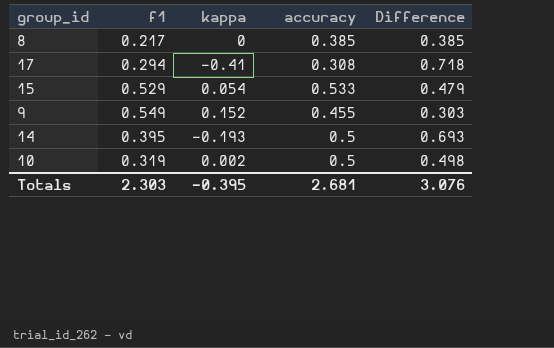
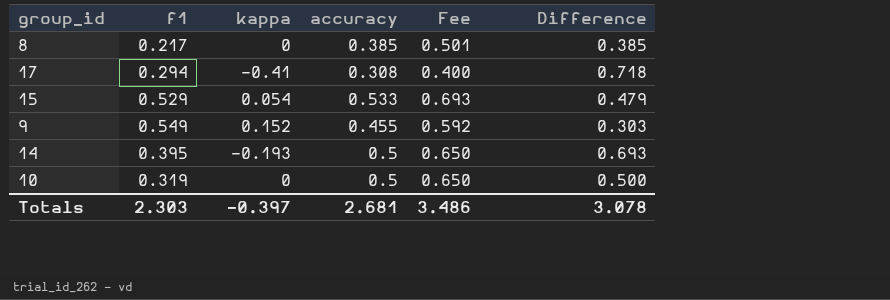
column Fee | formula: none -> [accuracy] * 1.3
10 | kappa: 0.002 -> 0
10 | Difference: 0.498 -> 0.500
Totals | kappa: -0.395 -> -0.397
Totals | Difference: 3.076 -> 3.078

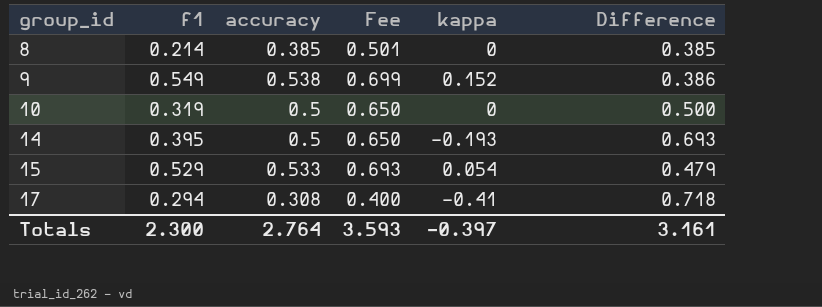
row order: none -> group_id ascending
column kappa | position: 3 -> 5
8 | f1: 0.217 -> 0.214
9 | accuracy: 0.455 -> 0.538
9 | Fee: 0.592 -> 0.699
9 | Difference: 0.303 -> 0.386
Totals | f1: 2.303 -> 2.300
Totals | accuracy: 2.681 -> 2.764
Totals | Fee: 3.486 -> 3.593
Totals | Difference: 3.078 -> 3.161

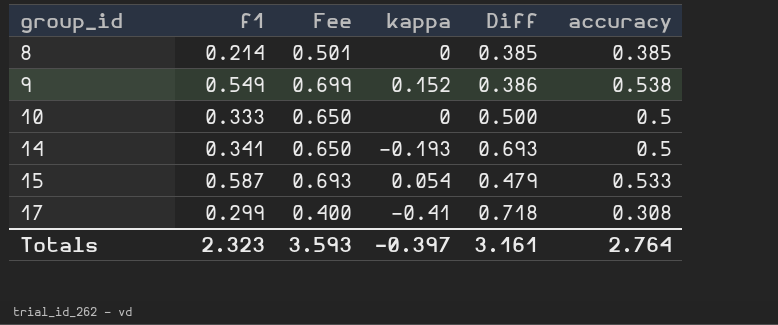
column name: Difference -> Diff
column accuracy | position: 3 -> 6
10 | f1: 0.319 -> 0.333
14 | f1: 0.395 -> 0.341
15 | f1: 0.529 -> 0.587
17 | f1: 0.294 -> 0.299
Totals | f1: 2.300 -> 2.323

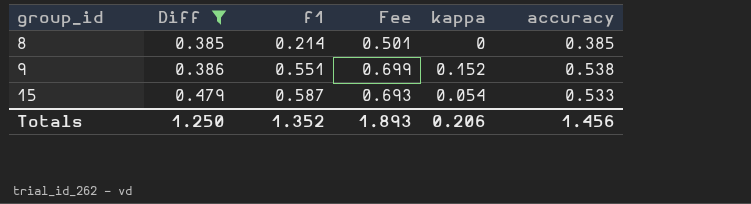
filter: none -> Diff <= 0.479
column Diff | position: 5 -> 2
9 | f1: 0.549 -> 0.551
Totals | Diff: 3.161 -> 1.250
Totals | f1: 2.323 -> 1.352
Totals | Fee: 3.593 -> 1.893
Totals | kappa: -0.397 -> 0.206
Totals | accuracy: 2.764 -> 1.456

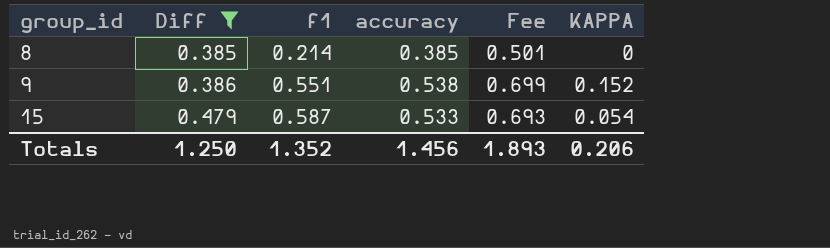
column accuracy | position: 6 -> 4
column name: kappa -> KAPPA

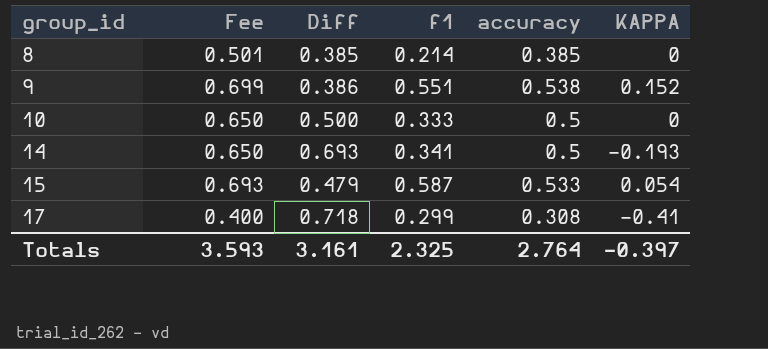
filter: Diff <= 0.479 -> none
column Fee | position: 5 -> 2
Totals | Fee: 1.893 -> 3.593
Totals | Diff: 1.250 -> 3.161
Totals | f1: 1.352 -> 2.325
Totals | accuracy: 1.456 -> 2.764
Totals | KAPPA: 0.206 -> -0.397

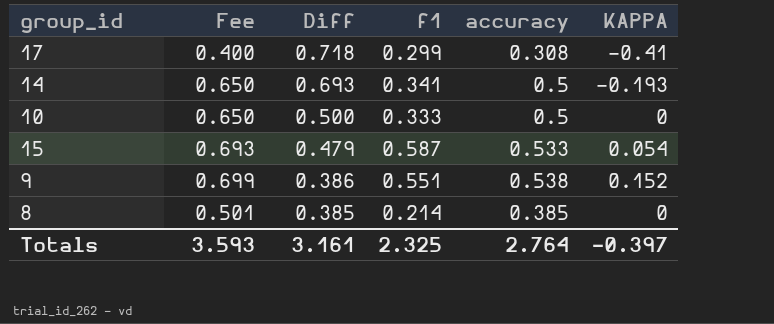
row order: group_id ascending -> Diff descending

